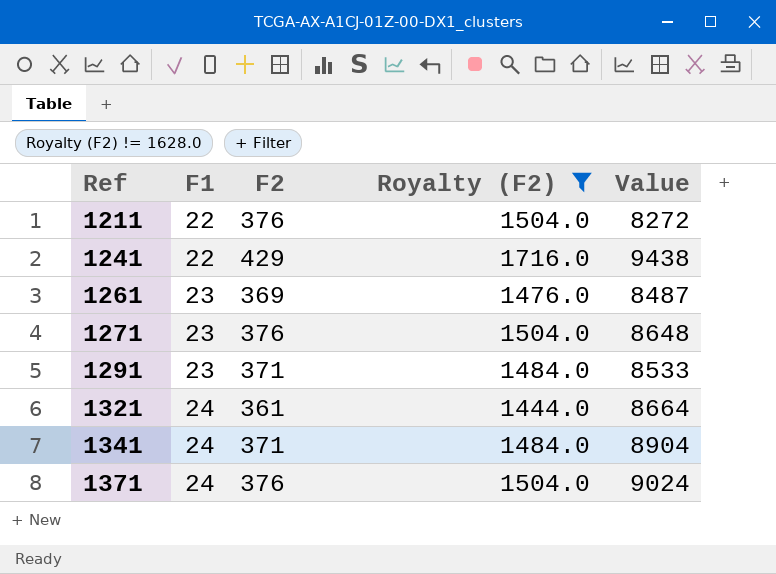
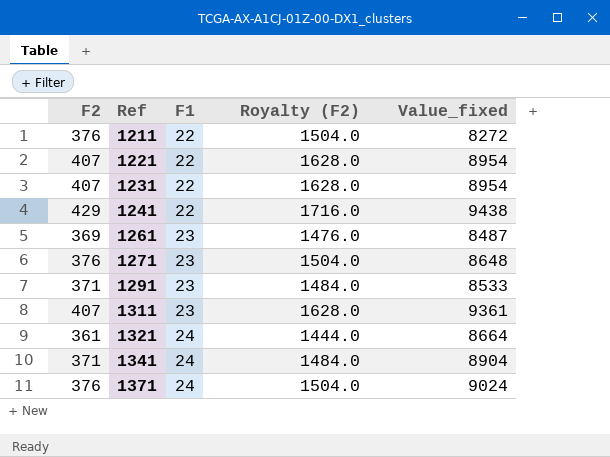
filter: Royalty (F2) != 1628.0 -> none
column F2 | position: 3 -> 1
column name: Value -> Value_fixed

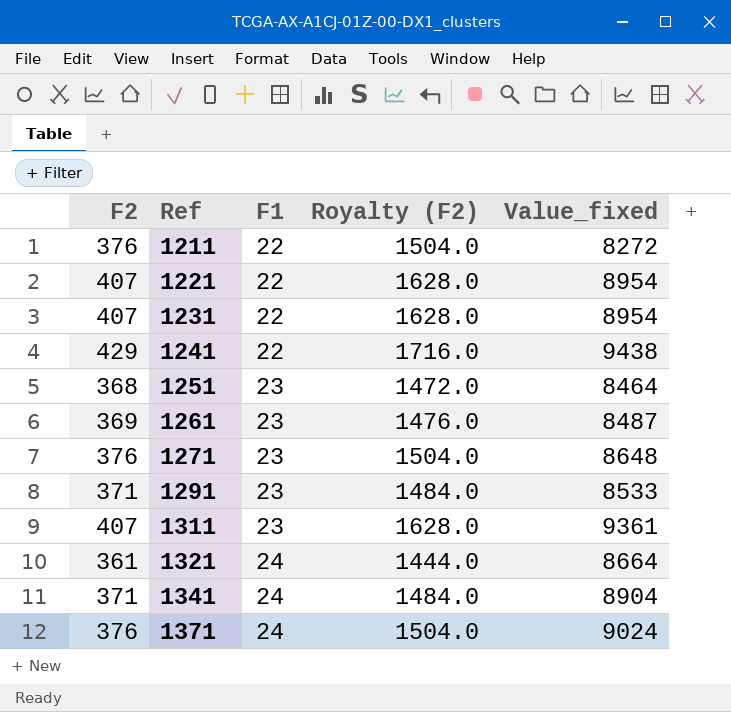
row 1251: none -> 368 | 23 | 1472.0 | 8464

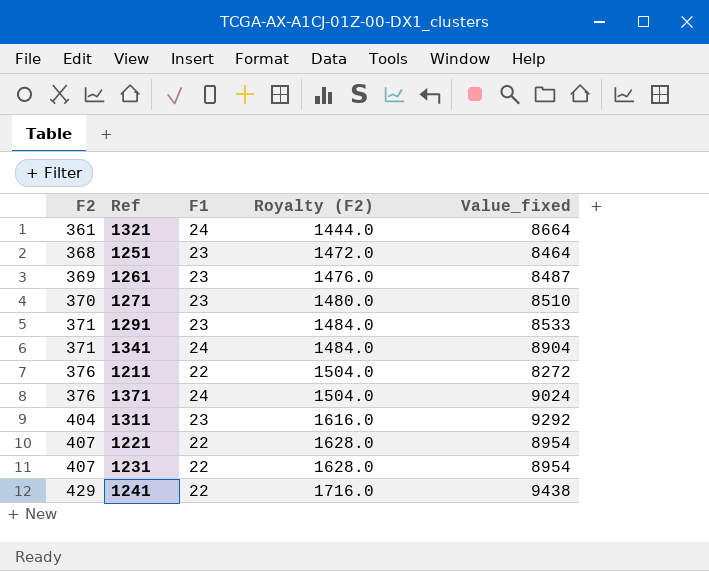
row order: Ref ascending -> F2 ascending
1271 | F2: 376 -> 370
1271 | Royalty (F2): 1504.0 -> 1480.0
1271 | Value_fixed: 8648 -> 8510
1311 | F2: 407 -> 404
1311 | Royalty (F2): 1628.0 -> 1616.0
1311 | Value_fixed: 9361 -> 9292

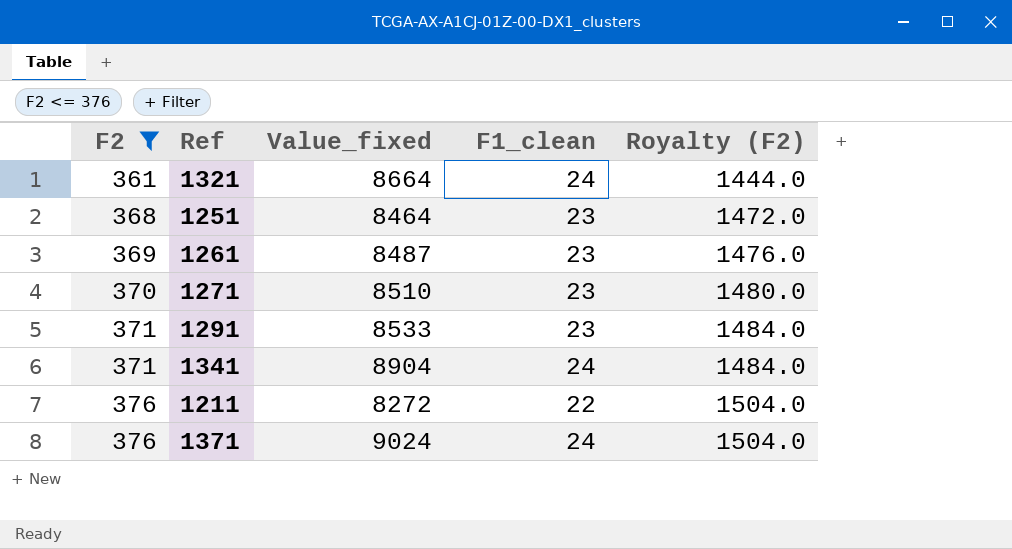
filter: none -> F2 <= 376
column Value_fixed | position: 5 -> 3
column name: F1 -> F1_clean

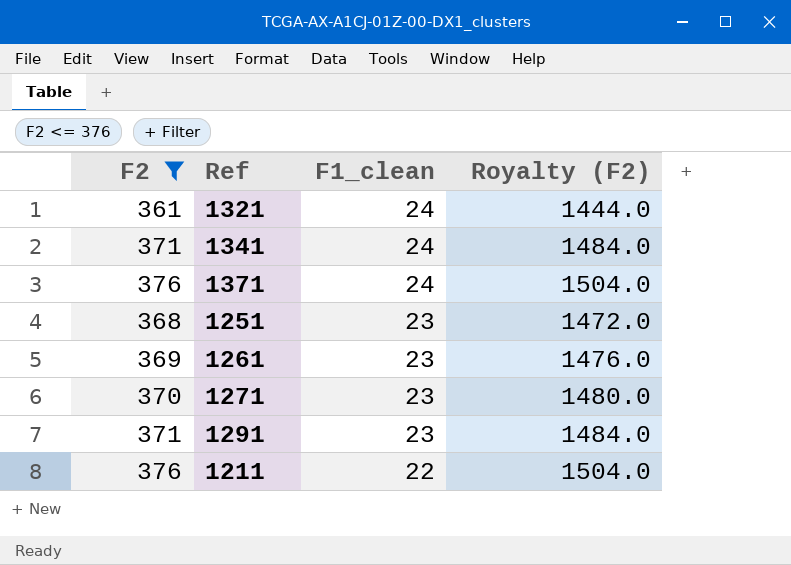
row order: F2 ascending -> F1_clean descending
column Value_fixed | formula: [F2] * [F1_clean] -> none

